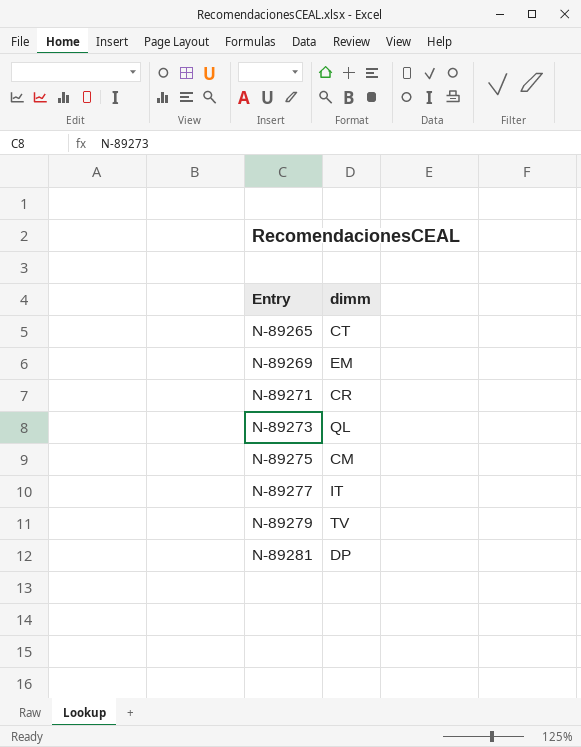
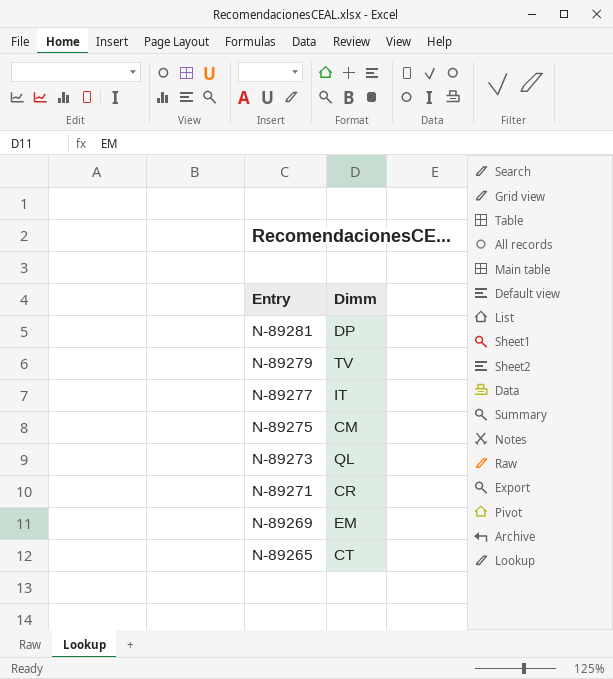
row order: Entry ascending -> Entry descending
column name: dimm -> Dimm

